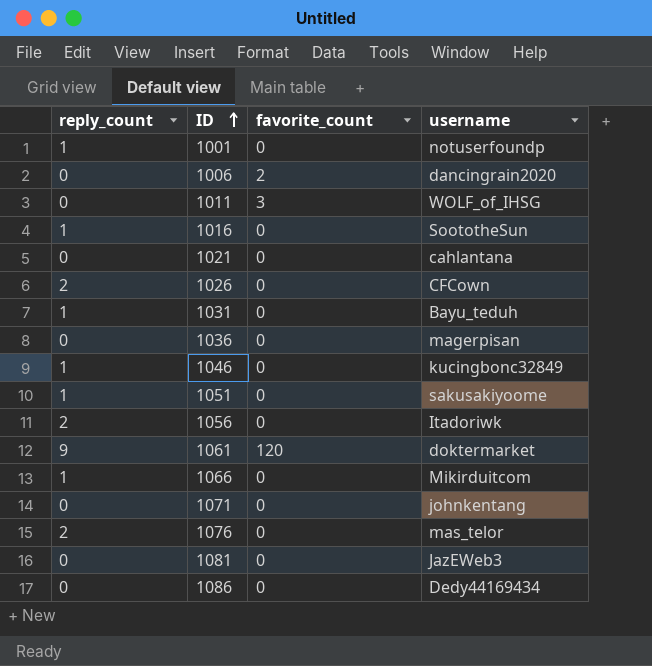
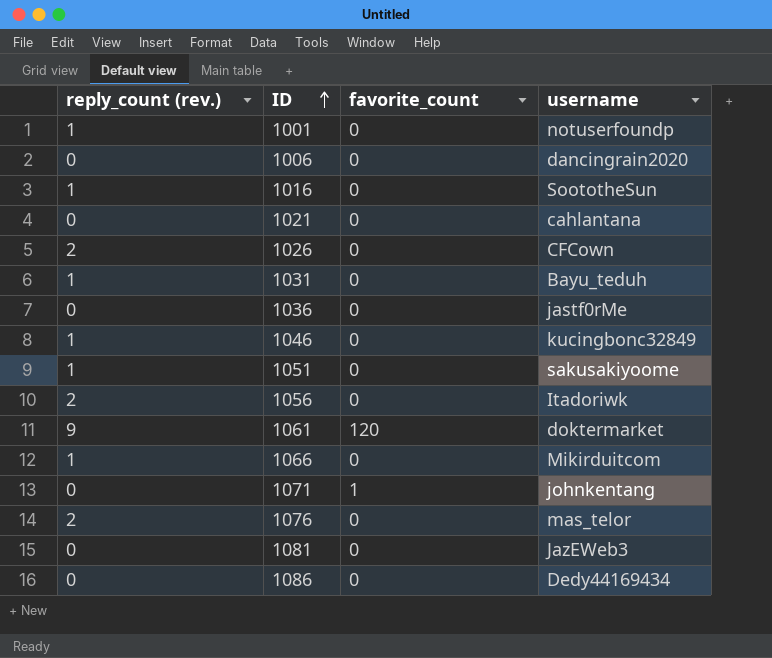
column name: reply_count -> reply_count (rev.)
row 1011: 0 | 3 | WOLF_of_IHSG -> none
1006 | favorite_count: 2 -> 0
1036 | username: magerpisan -> jastf0rMe
1071 | favorite_count: 0 -> 1

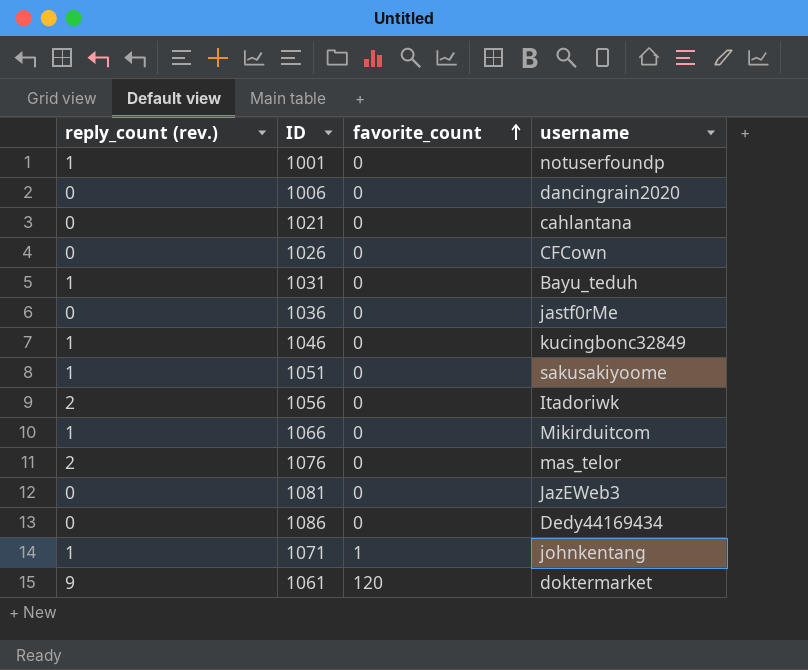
row order: ID ascending -> favorite_count ascending
row 1016: 1 | 0 | SoototheSun -> none
1026 | reply_count (rev.): 2 -> 0
1071 | reply_count (rev.): 0 -> 1

